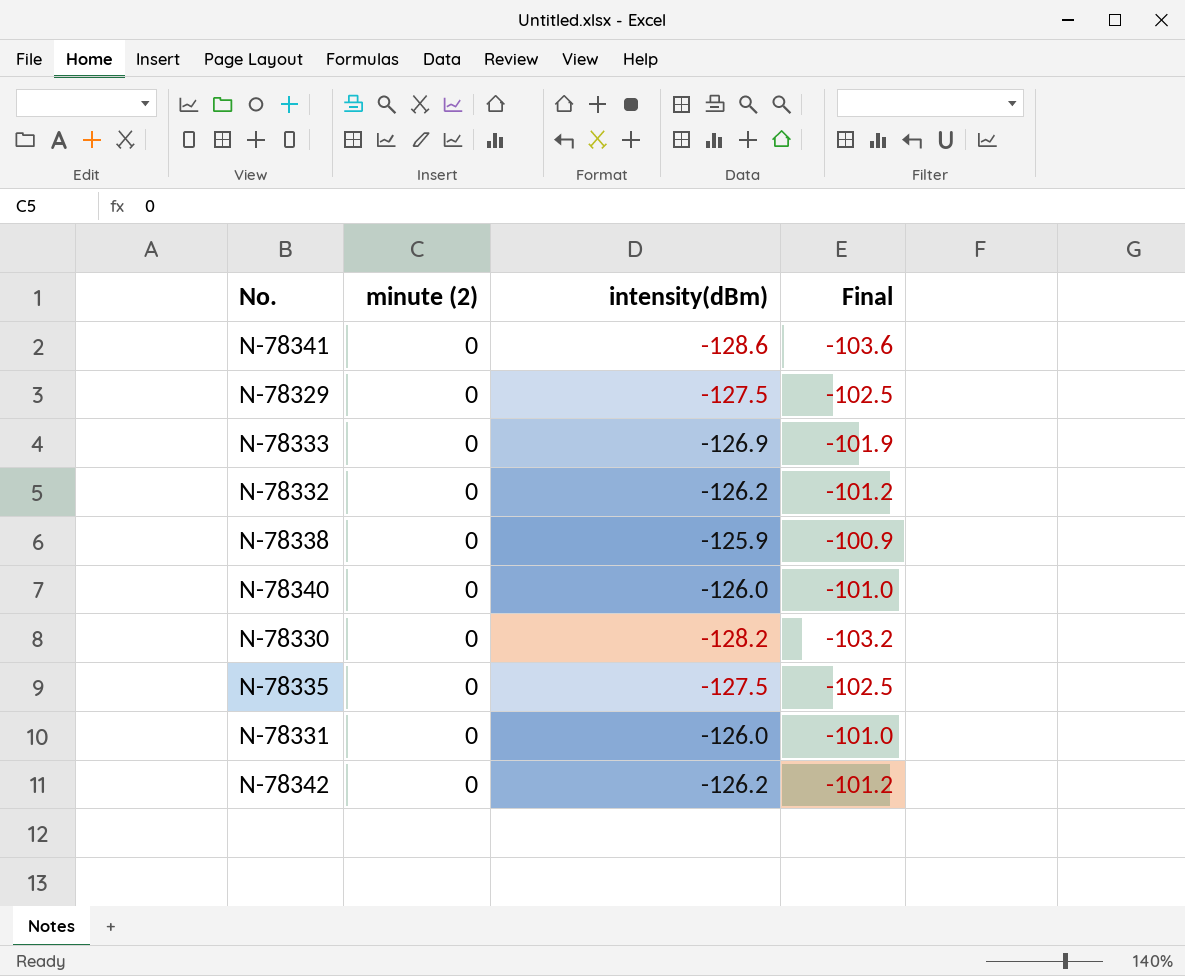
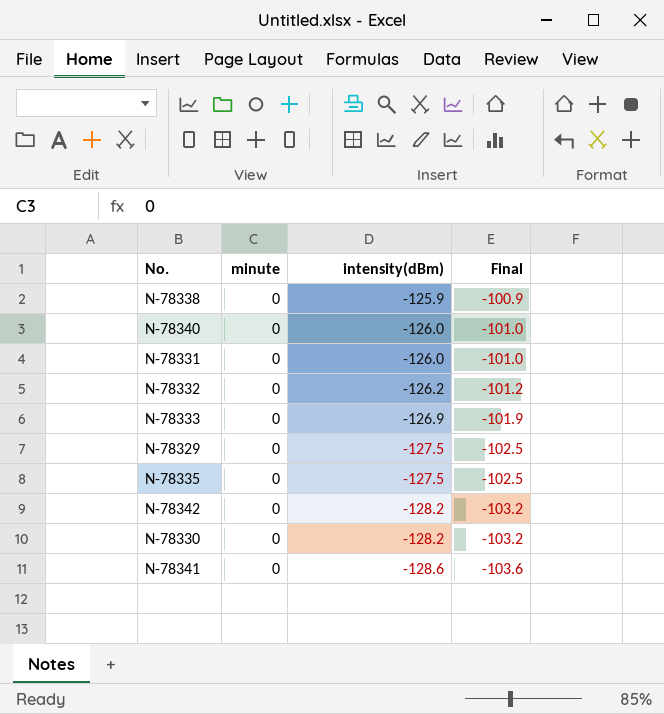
row order: none -> intensity(dBm) descending
column name: minute (2) -> minute
N-78342 | intensity(dBm): -126.2 -> -128.2
N-78342 | Final: -101.2 -> -103.2

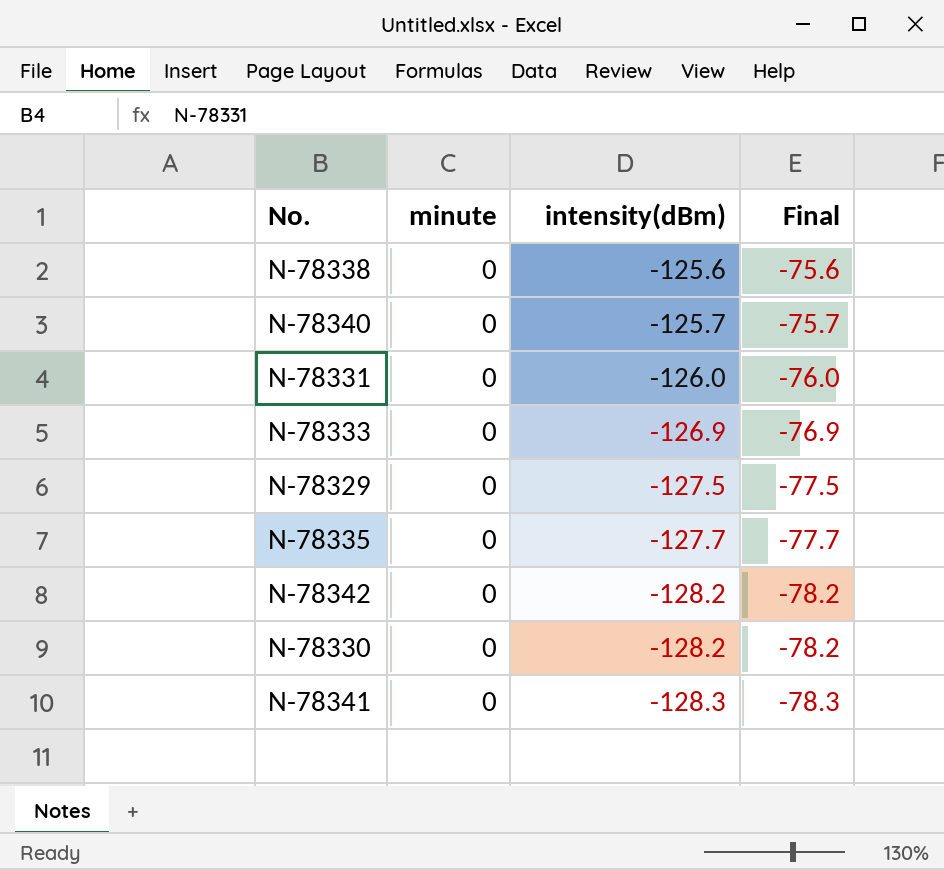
column Final | formula: [intensity(dBm)] + 25 -> [intensity(dBm)] + 50
row N-78332: 0 | -126.2 | -101.2 -> none
N-78338 | intensity(dBm): -125.9 -> -125.6
N-78340 | intensity(dBm): -126.0 -> -125.7
N-78335 | intensity(dBm): -127.5 -> -127.7
N-78341 | intensity(dBm): -128.6 -> -128.3

